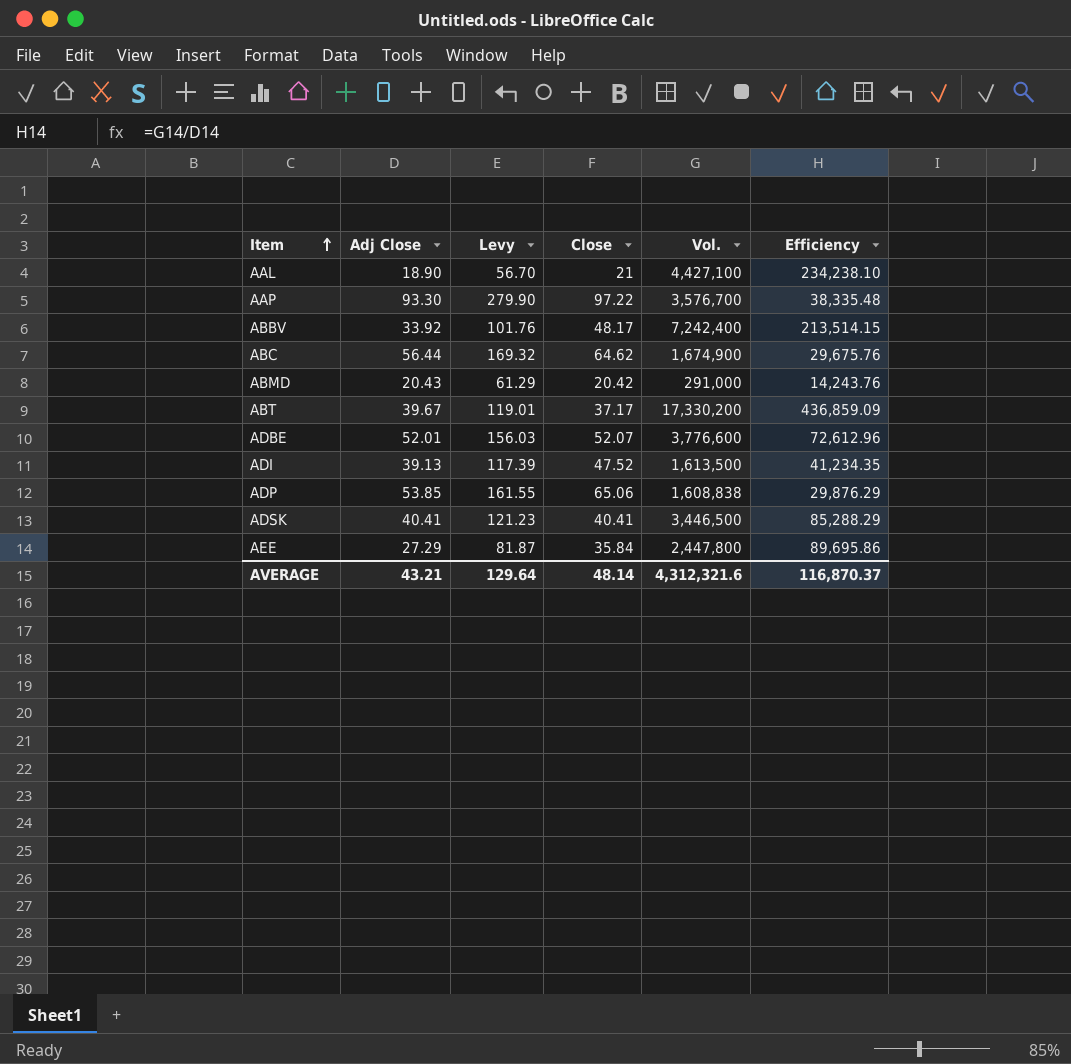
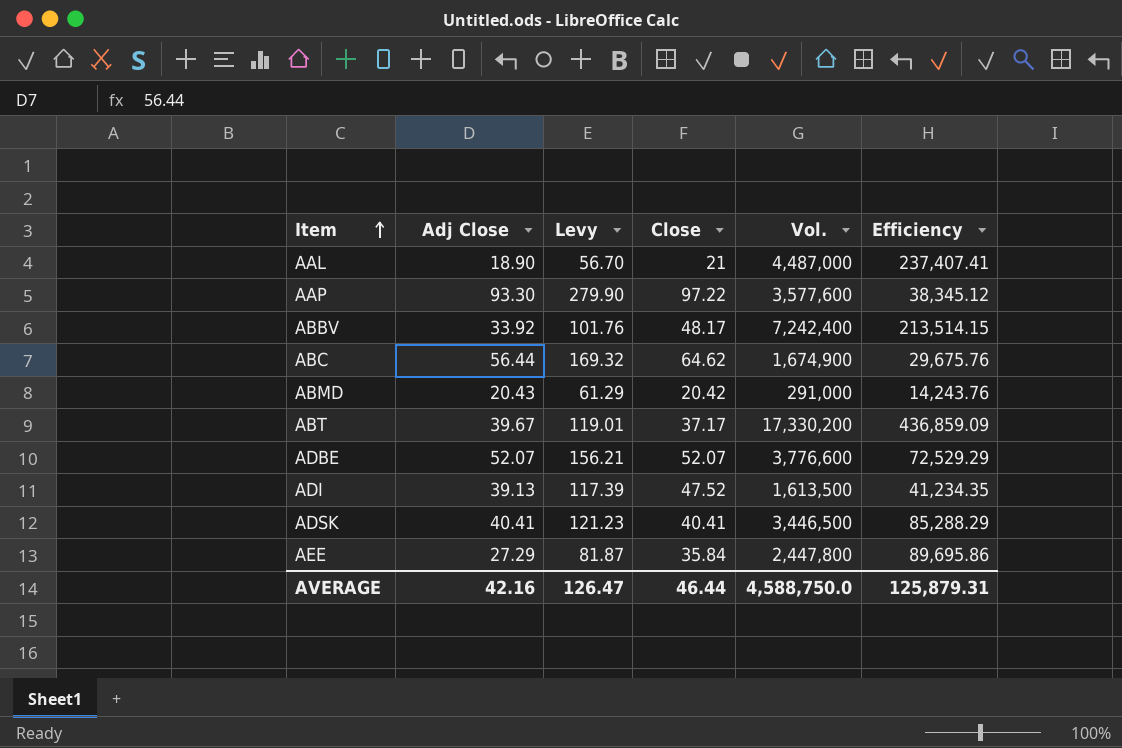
row ADP: 53.85 | 161.55 | 65.06 | 1,608,838 | 29,876.29 -> none
AAL | Vol.: 4,427,100 -> 4,487,000
AAL | Efficiency: 234,238.10 -> 237,407.41
AAP | Vol.: 3,576,700 -> 3,577,600
AAP | Efficiency: 38,335.48 -> 38,345.12
ADBE | Adj Close: 52.01 -> 52.07
ADBE | Levy: 156.03 -> 156.21
ADBE | Efficiency: 72,612.96 -> 72,529.29
AVERAGE | Adj Close: 43.21 -> 42.16
AVERAGE | Levy: 129.64 -> 126.47
AVERAGE | Close: 48.14 -> 46.44
AVERAGE | Vol.: 4,312,321.6 -> 4,588,750.0
AVERAGE | Efficiency: 116,870.37 -> 125,879.31

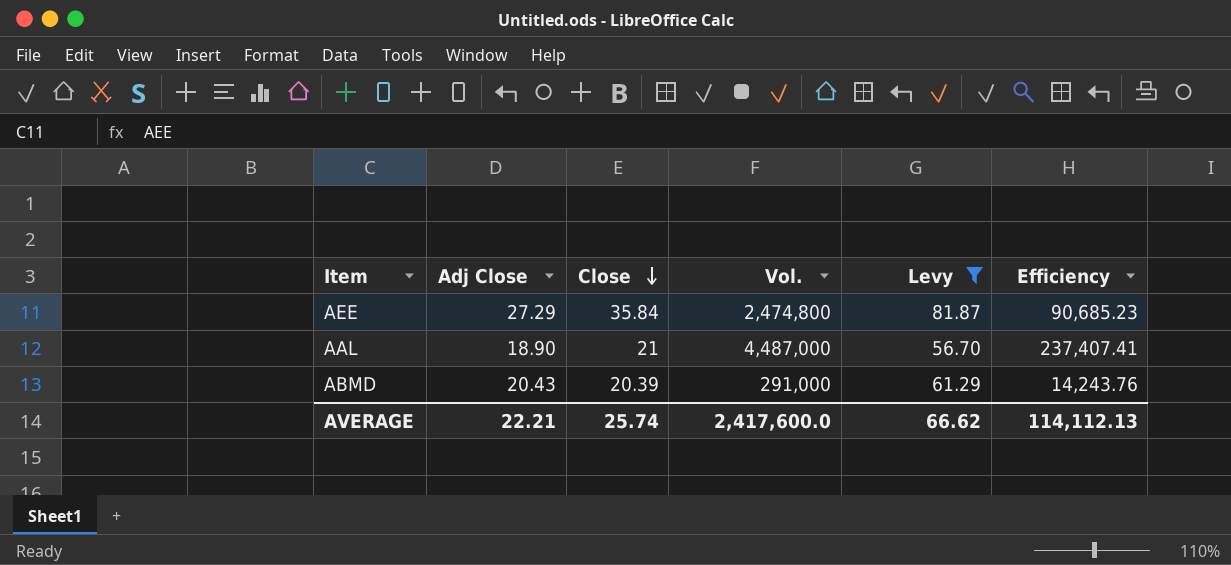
filter: none -> Levy <= 81.87
row order: Item ascending -> Close descending
column Levy | position: 3 -> 5
AEE | Vol.: 2,447,800 -> 2,474,800
AEE | Efficiency: 89,695.86 -> 90,685.23
ABMD | Close: 20.42 -> 20.39
AVERAGE | Adj Close: 42.16 -> 22.21
AVERAGE | Close: 46.44 -> 25.74
AVERAGE | Vol.: 4,588,750.0 -> 2,417,600.0
AVERAGE | Levy: 126.47 -> 66.62
AVERAGE | Efficiency: 125,879.31 -> 114,112.13

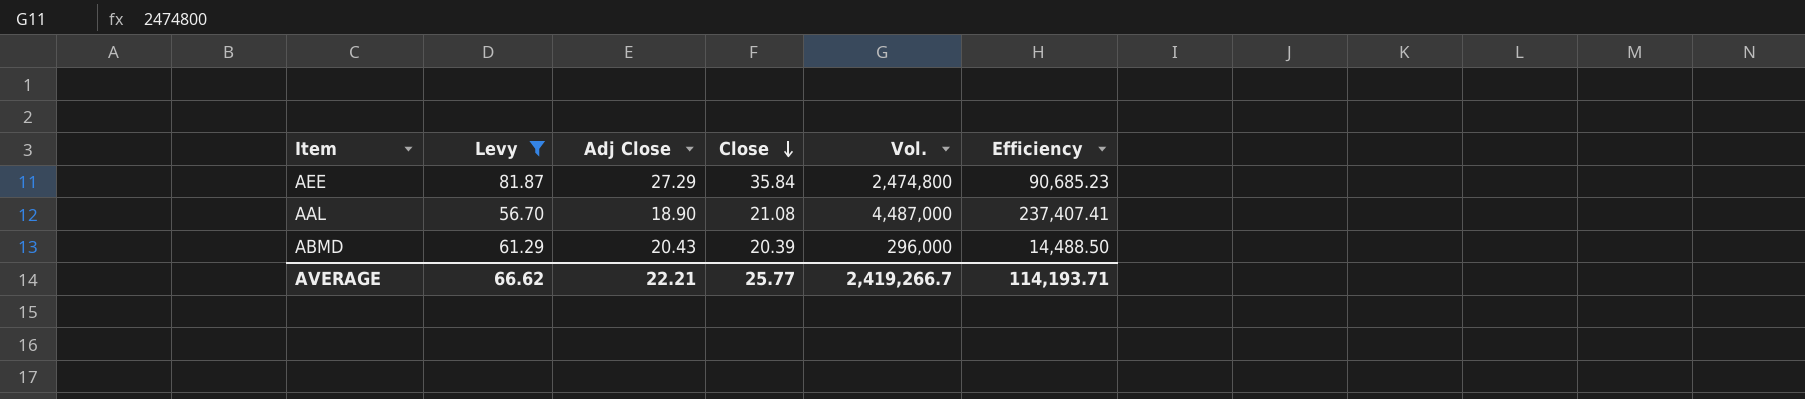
column Levy | position: 5 -> 2
AAL | Close: 21 -> 21.08
ABMD | Vol.: 291,000 -> 296,000
ABMD | Efficiency: 14,243.76 -> 14,488.50
AVERAGE | Close: 25.74 -> 25.77
AVERAGE | Vol.: 2,417,600.0 -> 2,419,266.7
AVERAGE | Efficiency: 114,112.13 -> 114,193.71

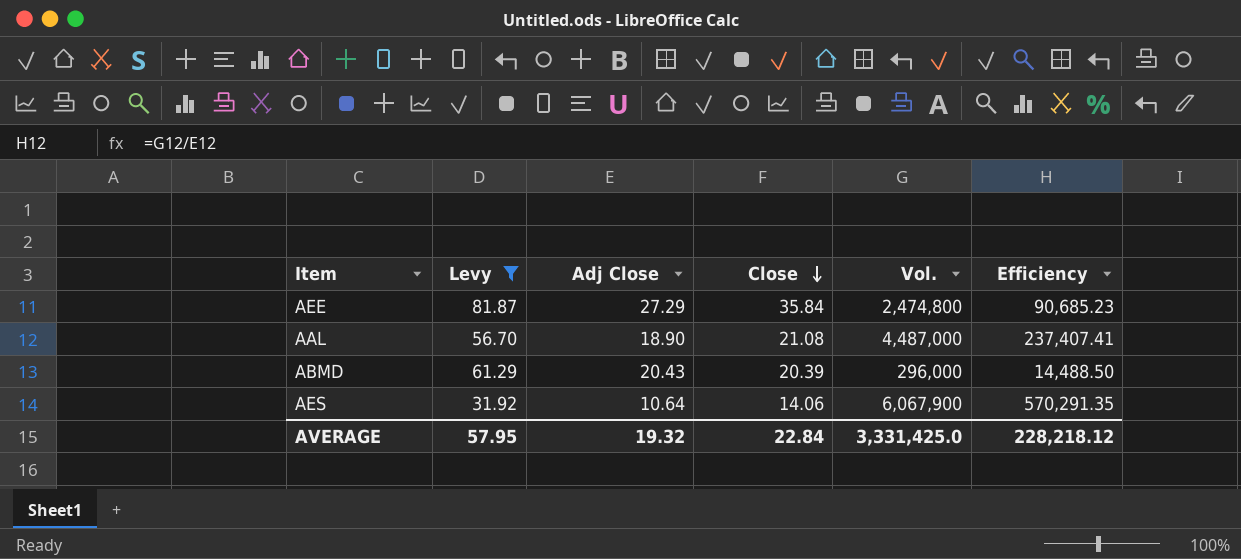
row AES: none -> 31.92 | 10.64 | 14.06 | 6,067,900 | 570,291.35
AVERAGE | Levy: 66.62 -> 57.95
AVERAGE | Adj Close: 22.21 -> 19.32
AVERAGE | Close: 25.77 -> 22.84
AVERAGE | Vol.: 2,419,266.7 -> 3,331,425.0
AVERAGE | Efficiency: 114,193.71 -> 228,218.12

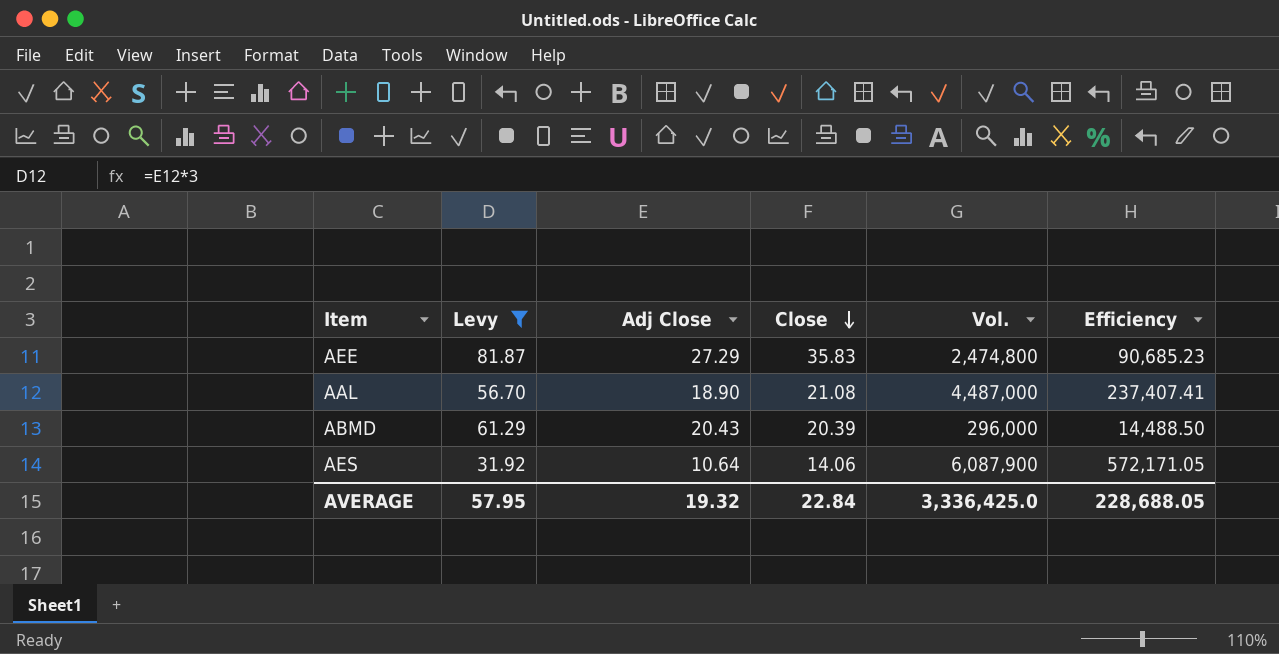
AEE | Close: 35.84 -> 35.83
AES | Vol.: 6,067,900 -> 6,087,900
AES | Efficiency: 570,291.35 -> 572,171.05
AVERAGE | Vol.: 3,331,425.0 -> 3,336,425.0
AVERAGE | Efficiency: 228,218.12 -> 228,688.05

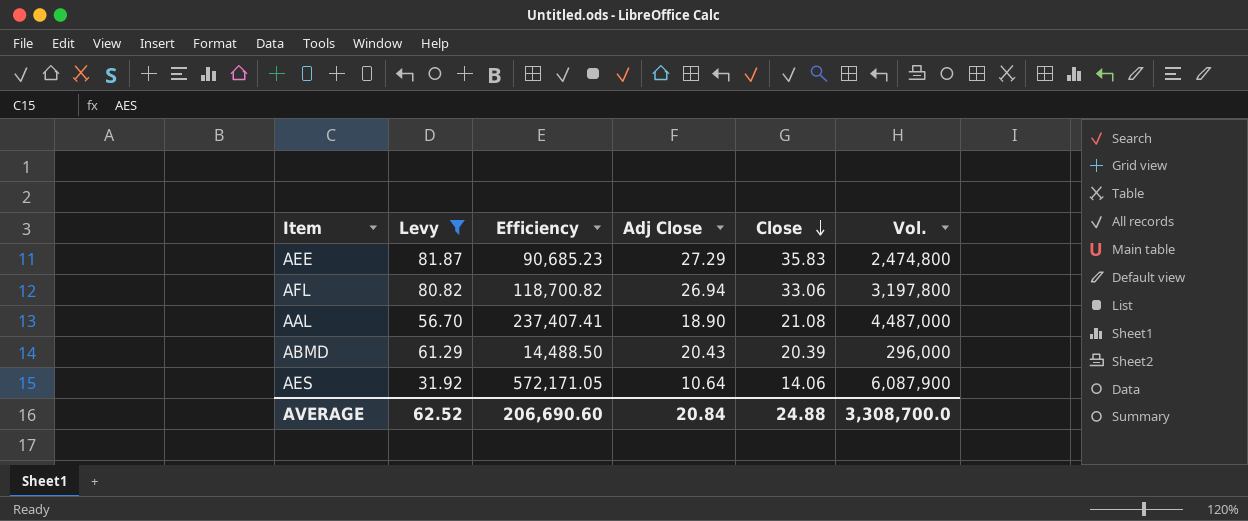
column Efficiency | position: 6 -> 3
row AFL: none -> 80.82 | 118,700.82 | 26.94 | 33.06 | 3,197,800
AVERAGE | Levy: 57.95 -> 62.52
AVERAGE | Efficiency: 228,688.05 -> 206,690.60
AVERAGE | Adj Close: 19.32 -> 20.84
AVERAGE | Close: 22.84 -> 24.88
AVERAGE | Vol.: 3,336,425.0 -> 3,308,700.0

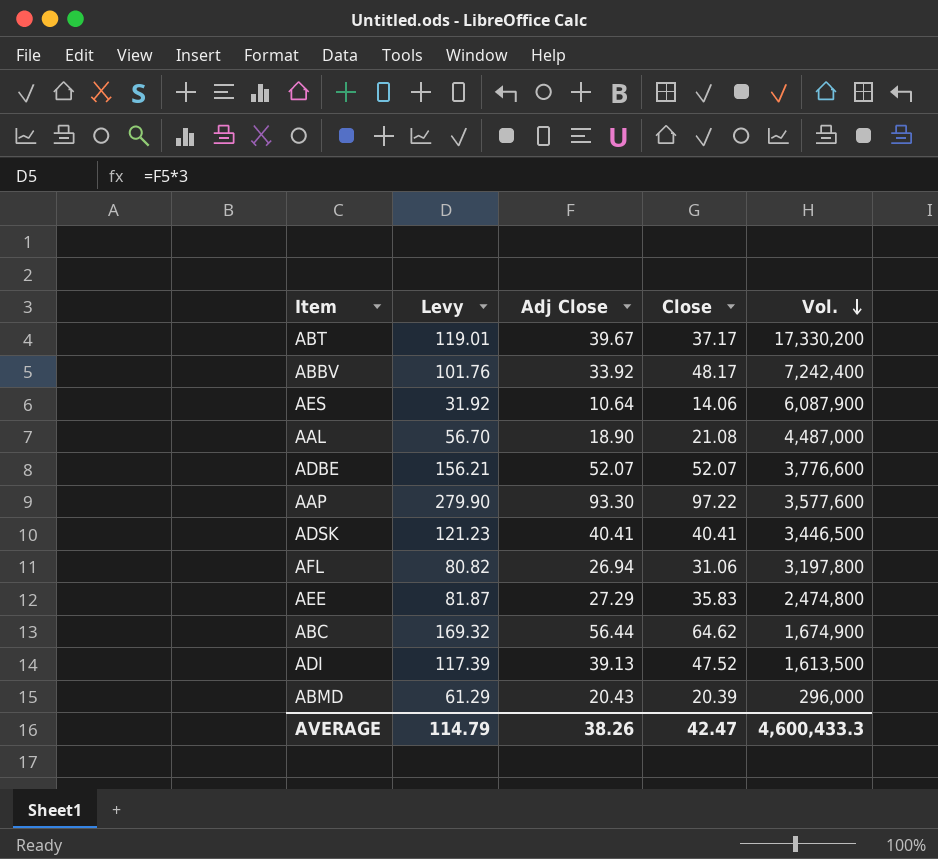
filter: Levy <= 81.87 -> none
row order: Close descending -> Vol. descending
column Efficiency | formula: [Vol.] / [Adj Close] -> none
AFL | Close: 33.06 -> 31.06
AVERAGE | Levy: 62.52 -> 114.79
AVERAGE | Adj Close: 20.84 -> 38.26
AVERAGE | Close: 24.88 -> 42.47
AVERAGE | Vol.: 3,308,700.0 -> 4,600,433.3

